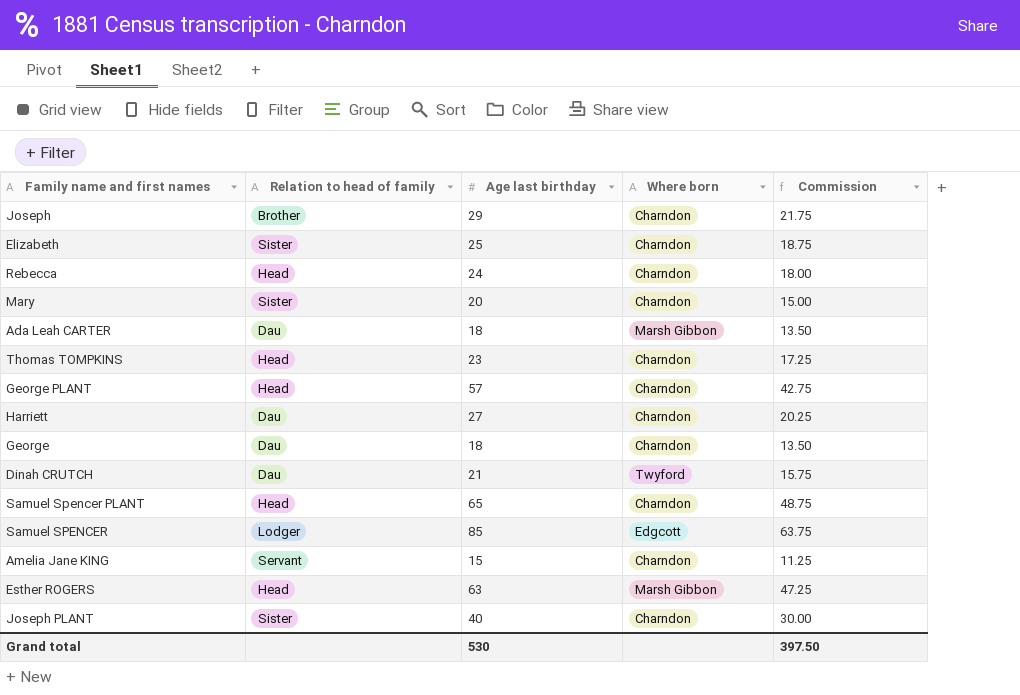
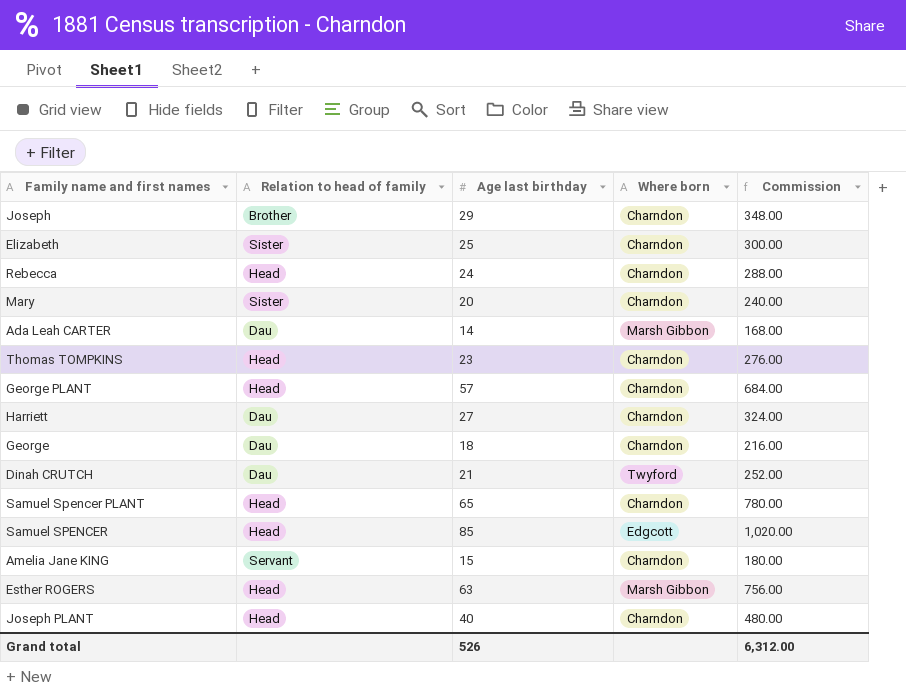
column Commission | formula: [Age last birthday] * 0.75 -> [Age last birthday] * 12
Ada Leah CARTER | Age last birthday: 18 -> 14
Samuel SPENCER | Relation to head of family: Lodger -> Head
Joseph PLANT | Relation to head of family: Sister -> Head
Grand total | Age last birthday: 530 -> 526
Grand total | Commission: 397.50 -> 6,312.00

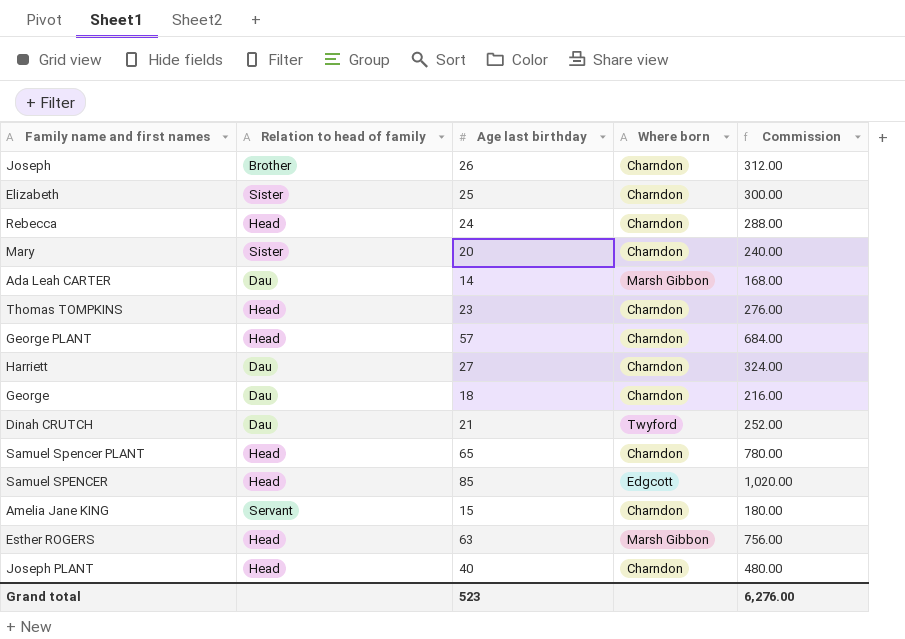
Joseph | Age last birthday: 29 -> 26
Joseph | Commission: 348.00 -> 312.00
Grand total | Age last birthday: 526 -> 523
Grand total | Commission: 6,312.00 -> 6,276.00

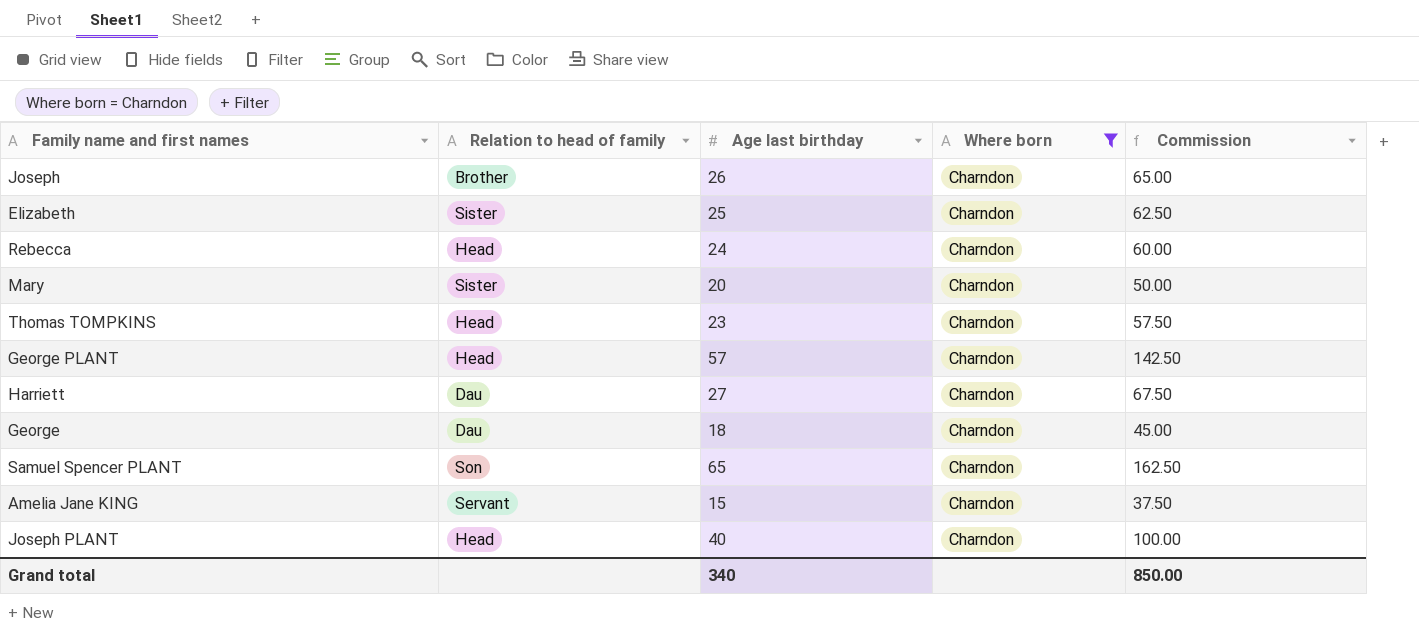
filter: none -> Where born = Charndon
column Commission | formula: [Age last birthday] * 12 -> [Age last birthday] * 2.5
Samuel Spencer PLANT | Relation to head of family: Head -> Son
Grand total | Age last birthday: 523 -> 340
Grand total | Commission: 6,276.00 -> 850.00

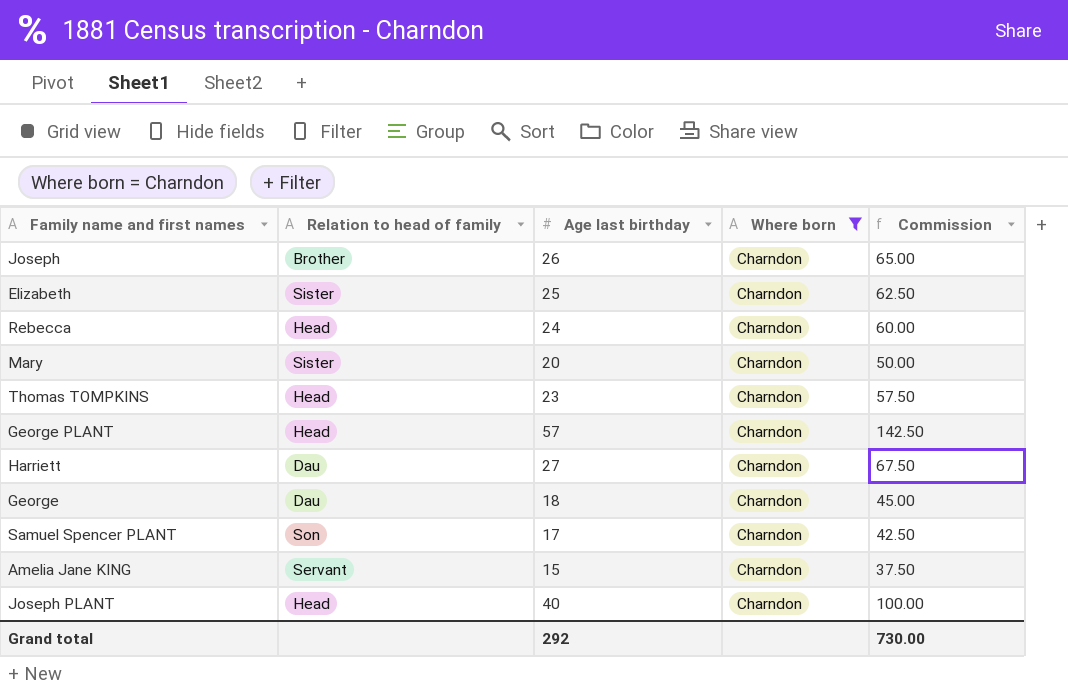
Samuel Spencer PLANT | Age last birthday: 65 -> 17
Samuel Spencer PLANT | Commission: 162.50 -> 42.50
Grand total | Age last birthday: 340 -> 292
Grand total | Commission: 850.00 -> 730.00

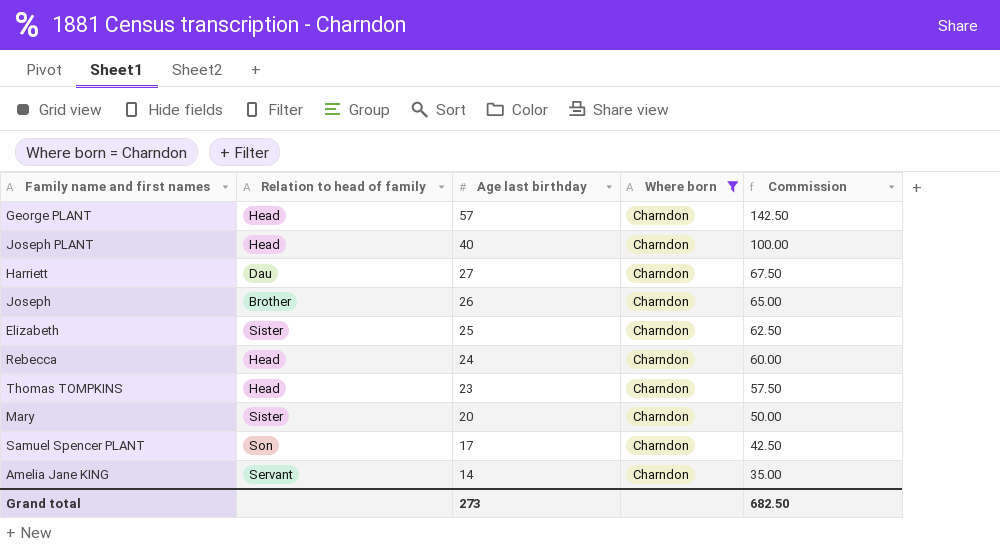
row order: none -> Age last birthday descending
row George: Dau | 18 | Charndon | 45.00 -> none
Amelia Jane KING | Age last birthday: 15 -> 14
Amelia Jane KING | Commission: 37.50 -> 35.00
Grand total | Age last birthday: 292 -> 273
Grand total | Commission: 730.00 -> 682.50

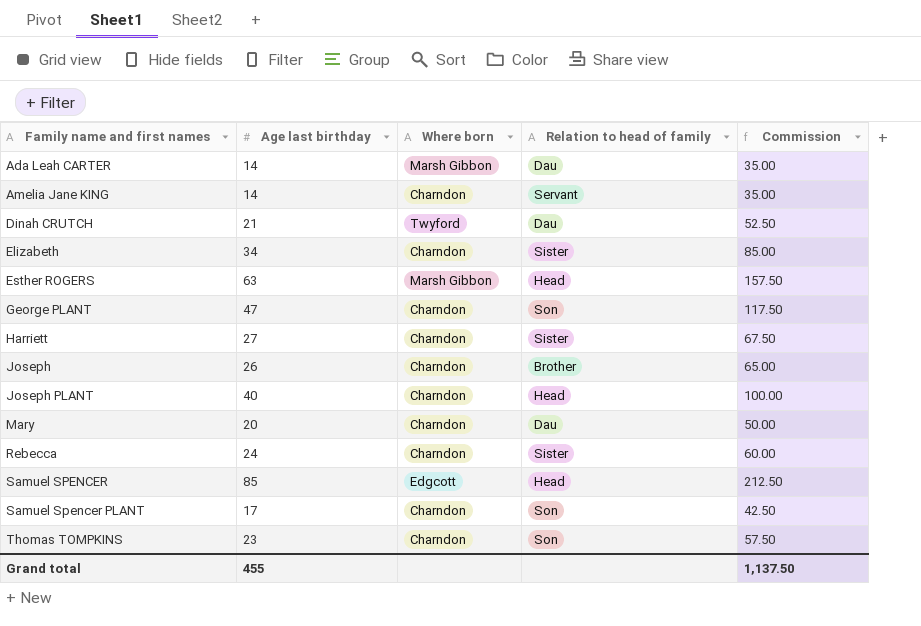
filter: Where born = Charndon -> none
row order: Age last birthday descending -> Family name and first names ascending
column Relation to head of family | position: 2 -> 4
Elizabeth | Age last birthday: 25 -> 34
Elizabeth | Commission: 62.50 -> 85.00
George PLANT | Age last birthday: 57 -> 47
George PLANT | Relation to head of family: Head -> Son
George PLANT | Commission: 142.50 -> 117.50
Harriett | Relation to head of family: Dau -> Sister
Mary | Relation to head of family: Sister -> Dau
Rebecca | Relation to head of family: Head -> Sister
Thomas TOMPKINS | Relation to head of family: Head -> Son
Grand total | Age last birthday: 273 -> 455
Grand total | Commission: 682.50 -> 1,137.50

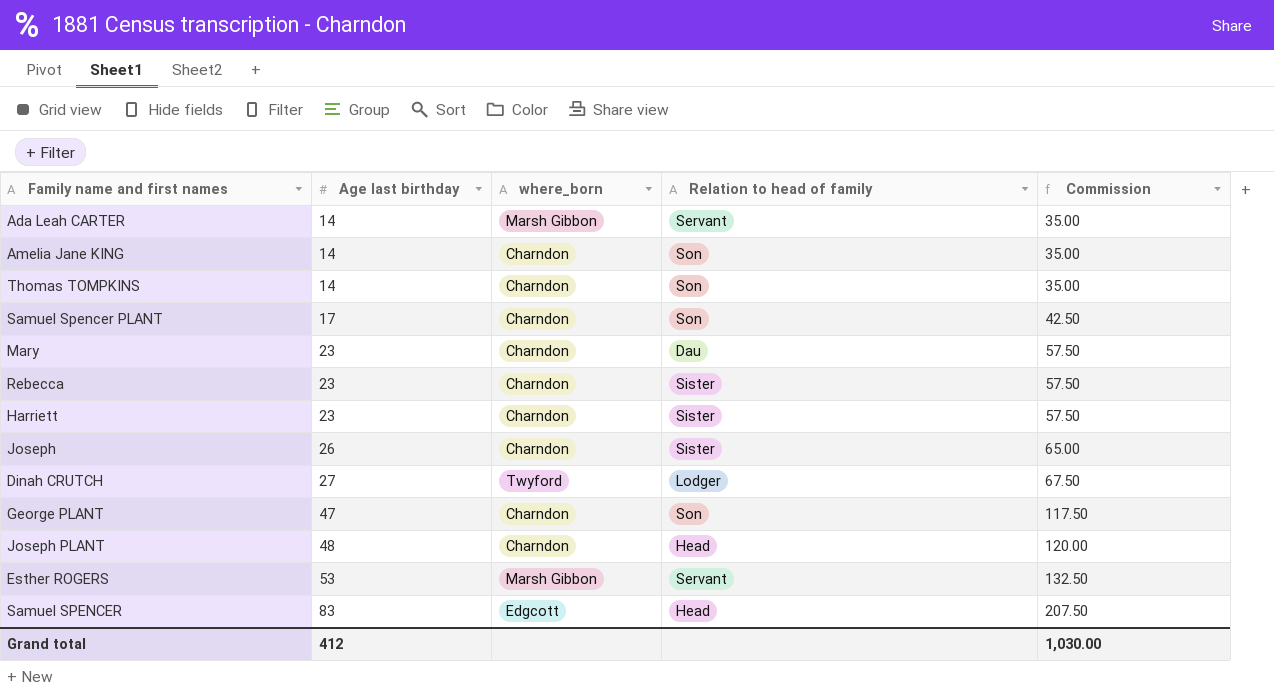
row order: Family name and first names ascending -> Age last birthday ascending
column name: Where born -> where_born
row Elizabeth: 34 | Charndon | Sister | 85.00 -> none
Ada Leah CARTER | Relation to head of family: Dau -> Servant
Amelia Jane KING | Relation to head of family: Servant -> Son
Thomas TOMPKINS | Age last birthday: 23 -> 14
Thomas TOMPKINS | Commission: 57.50 -> 35.00
Mary | Age last birthday: 20 -> 23
Mary | Commission: 50.00 -> 57.50
Rebecca | Age last birthday: 24 -> 23
Rebecca | Commission: 60.00 -> 57.50
Harriett | Age last birthday: 27 -> 23
Harriett | Commission: 67.50 -> 57.50
Joseph | Relation to head of family: Brother -> Sister
Dinah CRUTCH | Age last birthday: 21 -> 27
Dinah CRUTCH | Relation to head of family: Dau -> Lodger
Dinah CRUTCH | Commission: 52.50 -> 67.50
Joseph PLANT | Age last birthday: 40 -> 48
Joseph PLANT | Commission: 100.00 -> 120.00
Esther ROGERS | Age last birthday: 63 -> 53
Esther ROGERS | Relation to head of family: Head -> Servant
Esther ROGERS | Commission: 157.50 -> 132.50
Samuel SPENCER | Age last birthday: 85 -> 83
Samuel SPENCER | Commission: 212.50 -> 207.50
Grand total | Age last birthday: 455 -> 412
Grand total | Commission: 1,137.50 -> 1,030.00

